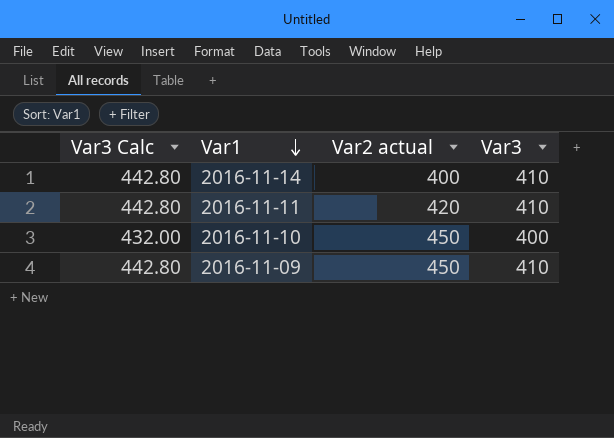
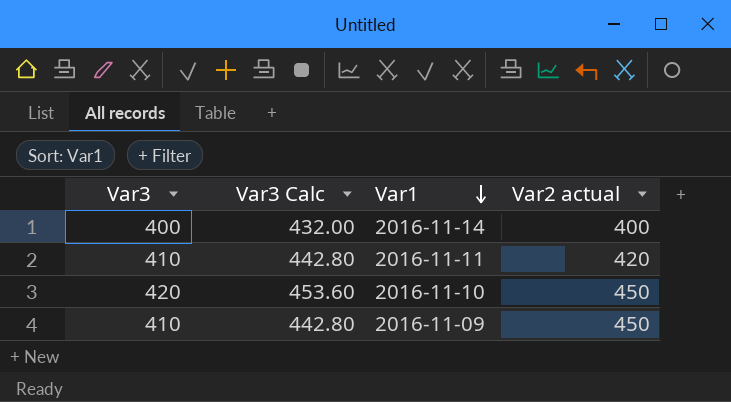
column Var3 | position: 4 -> 1
2016-11-14 | Var3: 410 -> 400
2016-11-14 | Var3 Calc: 442.80 -> 432.00
2016-11-10 | Var3: 400 -> 420
2016-11-10 | Var3 Calc: 432.00 -> 453.60

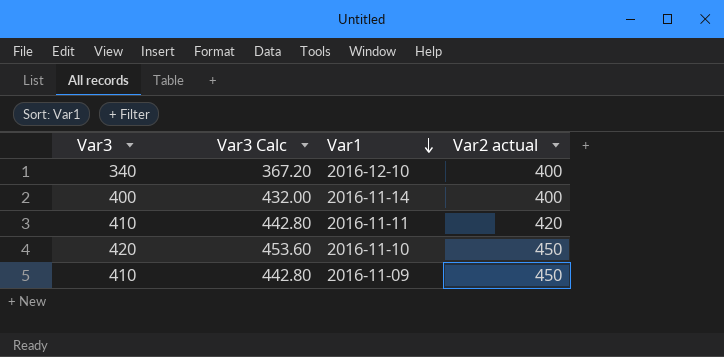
row 2016-12-10: none -> 340 | 367.20 | 400

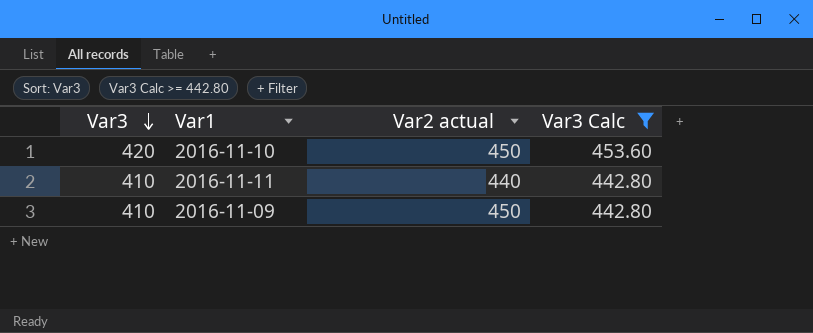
filter: none -> Var3 Calc >= 442.80
row order: Var1 descending -> Var3 descending
column Var3 Calc | position: 2 -> 4
2016-11-11 | Var2 actual: 420 -> 440

